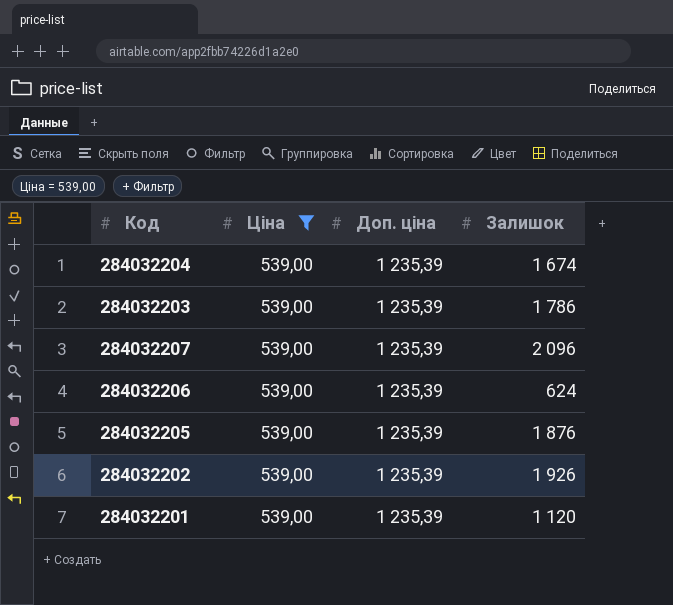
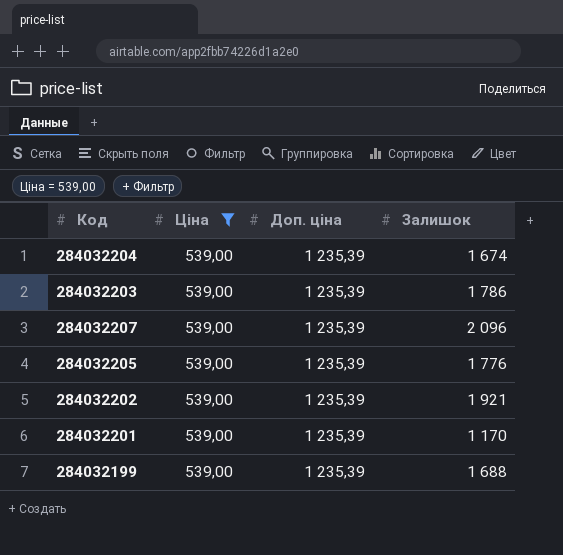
row 284032206: 539,00 | 1 235,39 | 624 -> none
284032205 | Залишок: 1 876 -> 1 776
284032202 | Залишок: 1 926 -> 1 921
284032201 | Залишок: 1 120 -> 1 170
row 284032199: none -> 539,00 | 1 235,39 | 1 688

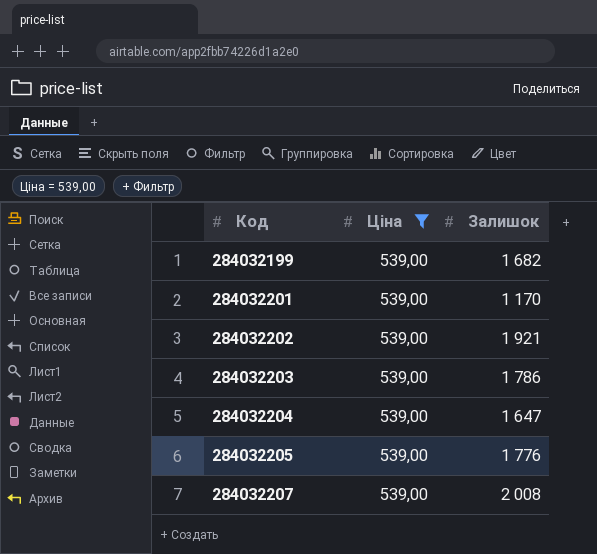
row order: none -> Код ascending
column Доп. ціна | position: 3 -> none
284032199 | Залишок: 1 688 -> 1 682
284032204 | Залишок: 1 674 -> 1 647
284032207 | Залишок: 2 096 -> 2 008

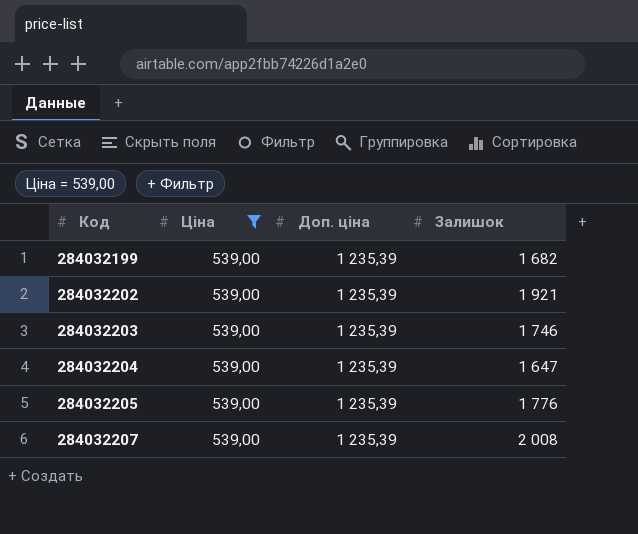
column Доп. ціна | position: none -> 3
row 284032201: 539,00 | 1 170 -> none
284032203 | Залишок: 1 786 -> 1 746

